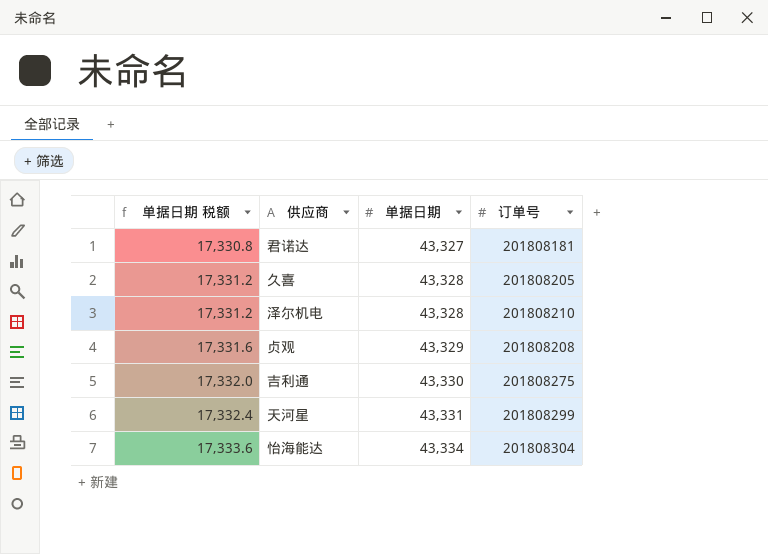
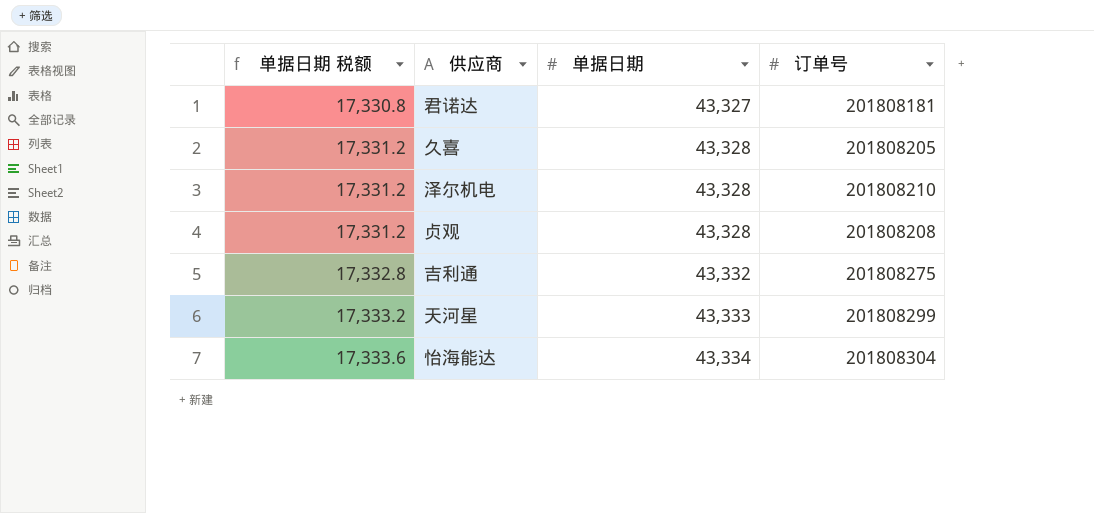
贞观 | 单据日期 税额: 17,331.6 -> 17,331.2
贞观 | 单据日期: 43,329 -> 43,328
吉利通 | 单据日期 税额: 17,332.0 -> 17,332.8
吉利通 | 单据日期: 43,330 -> 43,332
天河星 | 单据日期 税额: 17,332.4 -> 17,333.2
天河星 | 单据日期: 43,331 -> 43,333

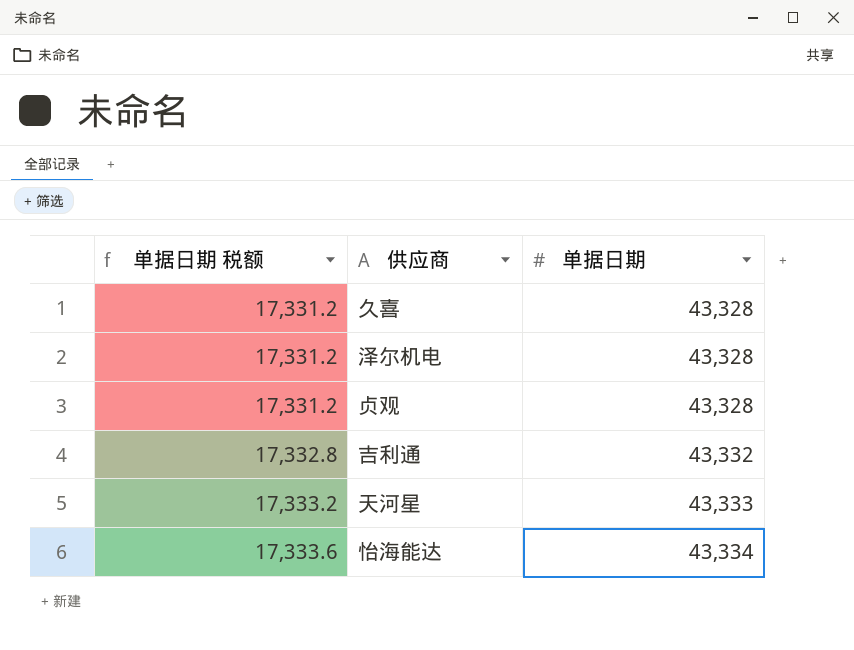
column 订单号 | position: 4 -> none
row 君诺达: 17,330.8 | 43,327 | 201808181 -> none

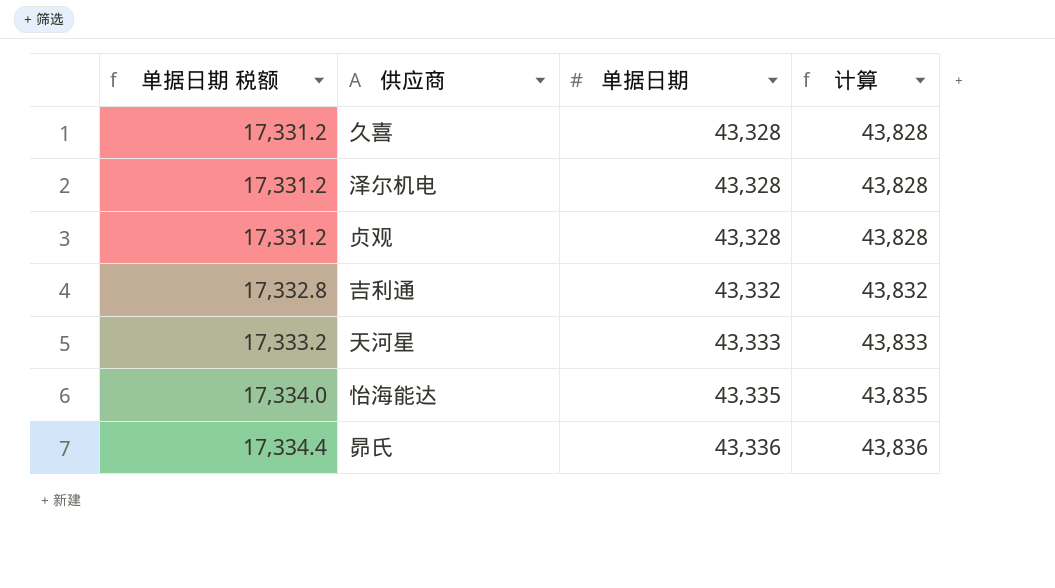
column 计算 | formula: none -> [单据日期] + 500
怡海能达 | 单据日期 税额: 17,333.6 -> 17,334.0
怡海能达 | 单据日期: 43,334 -> 43,335
row 昴氏: none -> 17,334.4 | 43,336 | 43,836

